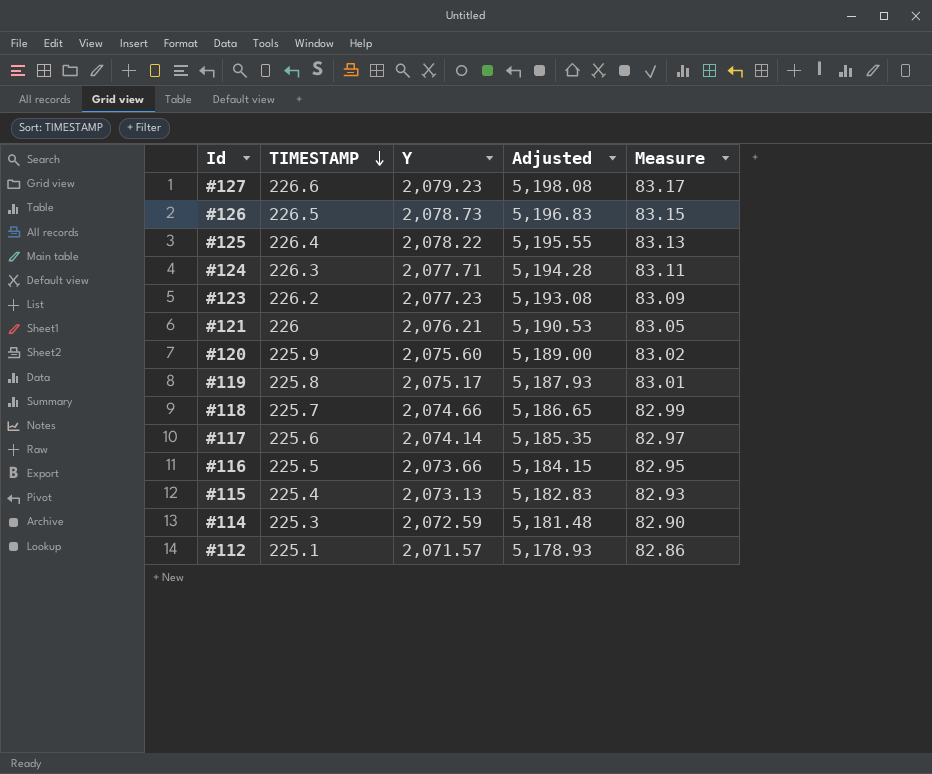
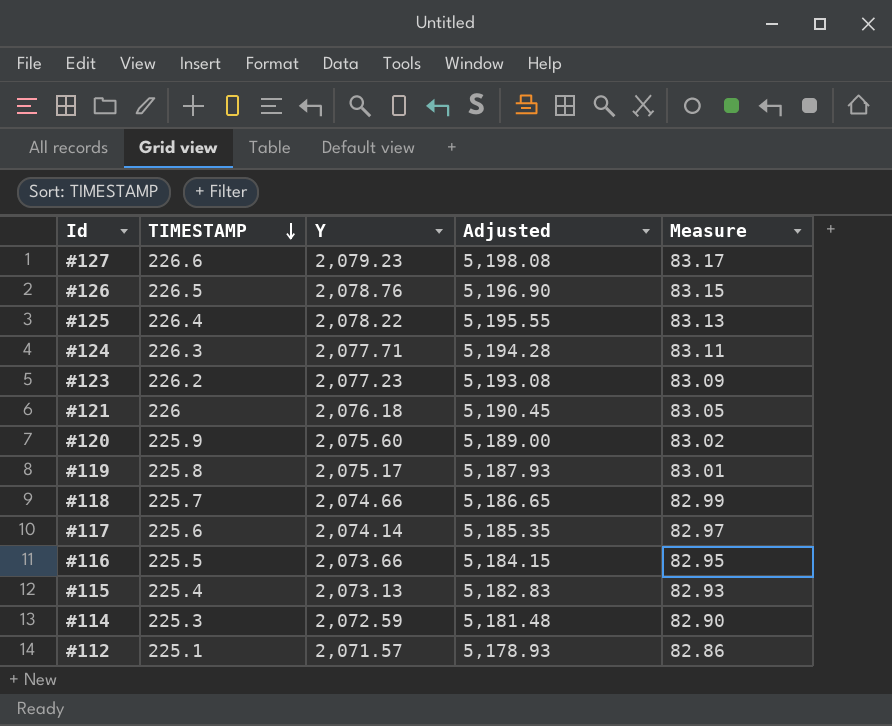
#126 | Y: 2,078.73 -> 2,078.76
#126 | Adjusted: 5,196.83 -> 5,196.90
#121 | Y: 2,076.21 -> 2,076.18
#121 | Adjusted: 5,190.53 -> 5,190.45

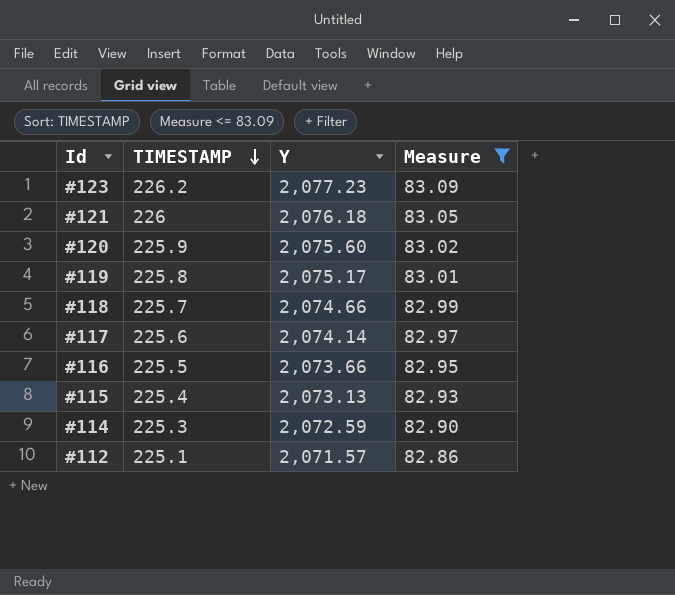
filter: none -> Measure <= 83.09
column Adjusted | formula: [Y] * 2.5 -> none

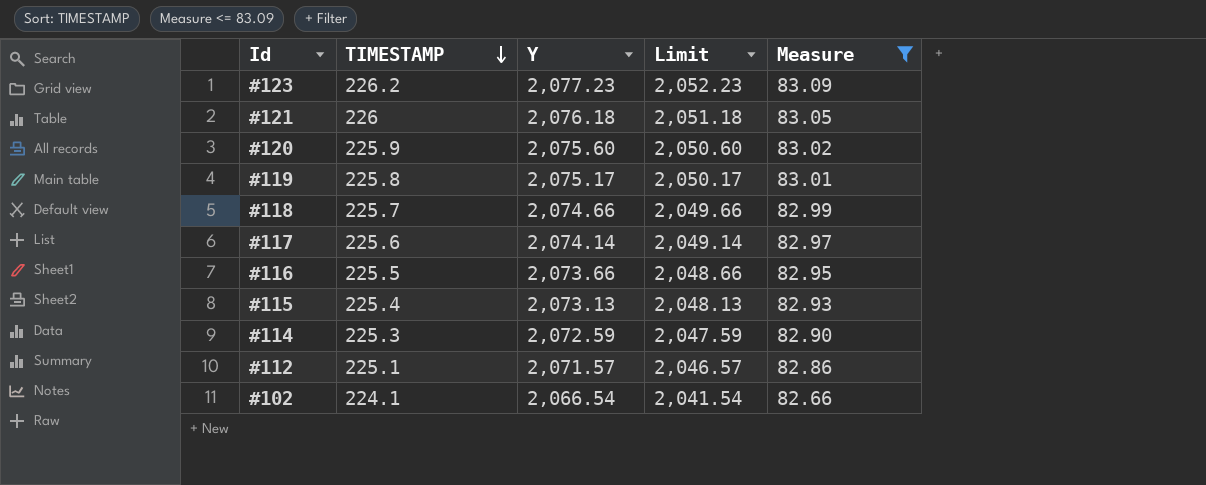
column Limit | formula: none -> [Y] - 25
row #102: none -> 224.1 | 2,066.54 | 2,041.54 | 82.66

